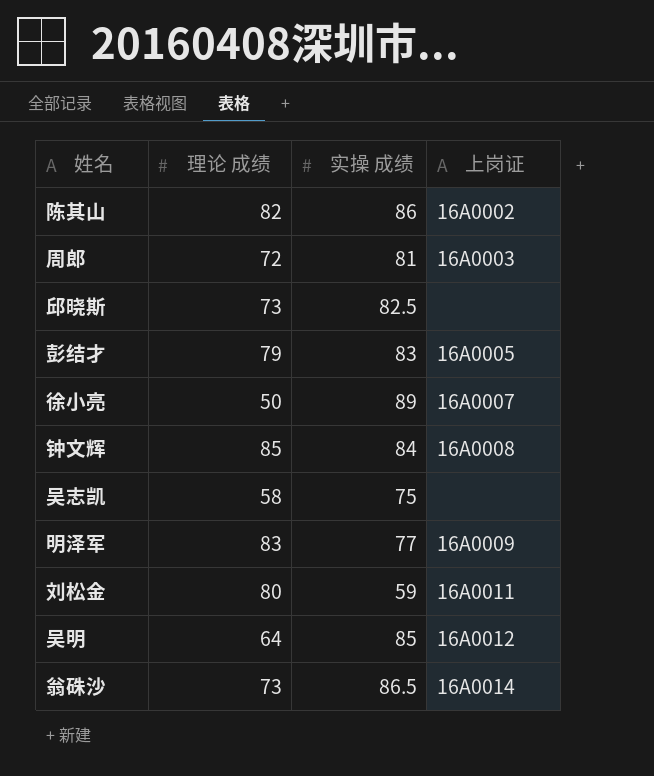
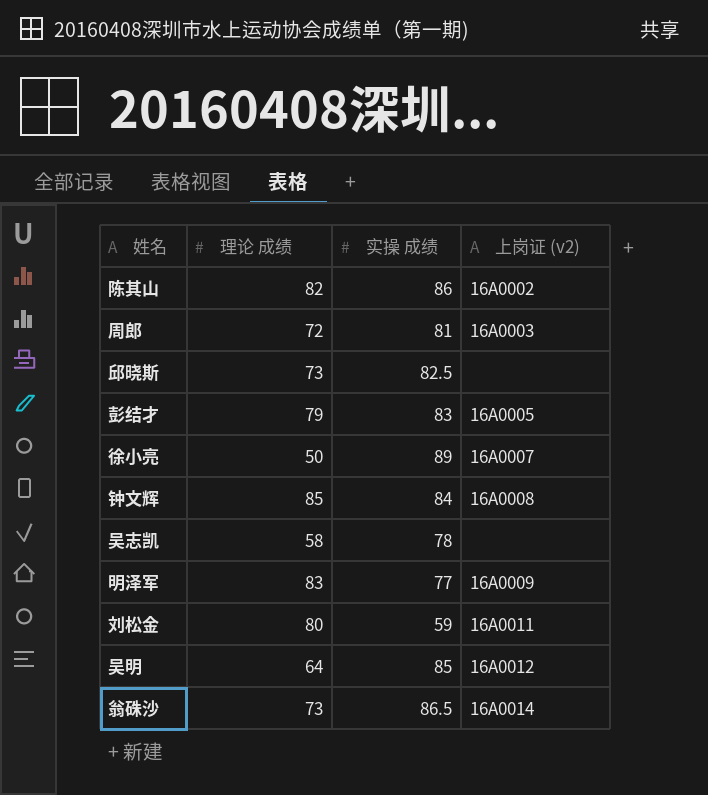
column name: 上岗证 -> 上岗证 (v2)
吴志凯 | 实操 成绩: 75 -> 78

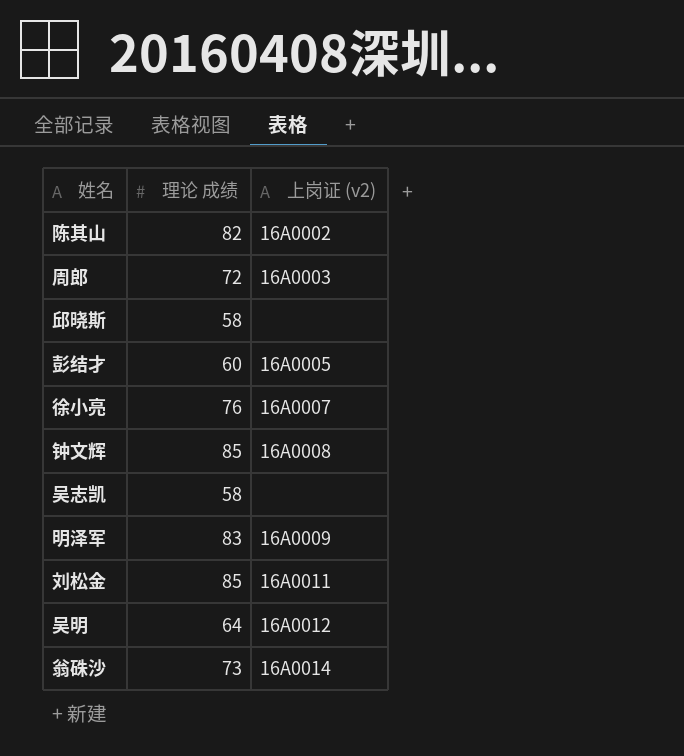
column 实操 成绩 | position: 3 -> none
邱晓斯 | 理论 成绩: 73 -> 58
彭结才 | 理论 成绩: 79 -> 60
徐小亮 | 理论 成绩: 50 -> 76
刘松金 | 理论 成绩: 80 -> 85

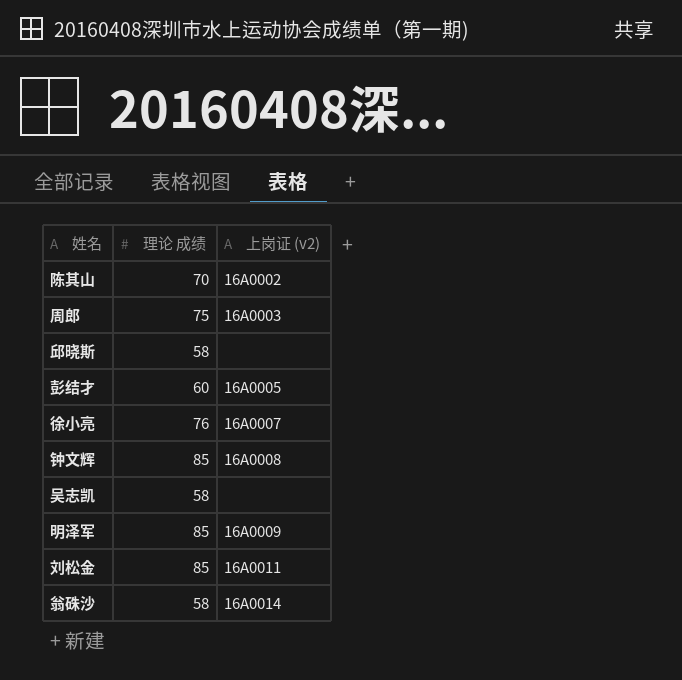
row 吴明: 64 | 16A0012 -> none
陈其山 | 理论 成绩: 82 -> 70
周郎 | 理论 成绩: 72 -> 75
明泽军 | 理论 成绩: 83 -> 85
翁硃沙 | 理论 成绩: 73 -> 58

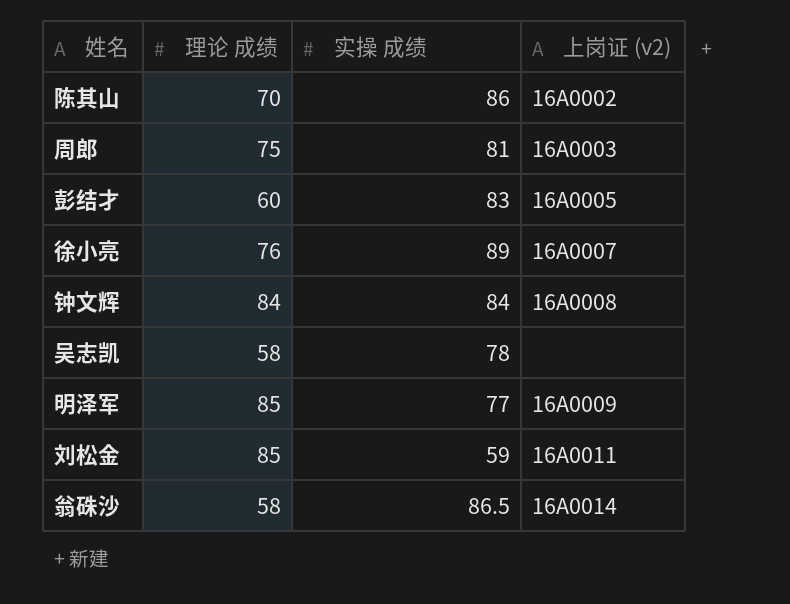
column 实操 成绩 | position: none -> 3
row 邱晓斯: 58 | none -> none
钟文辉 | 理论 成绩: 85 -> 84

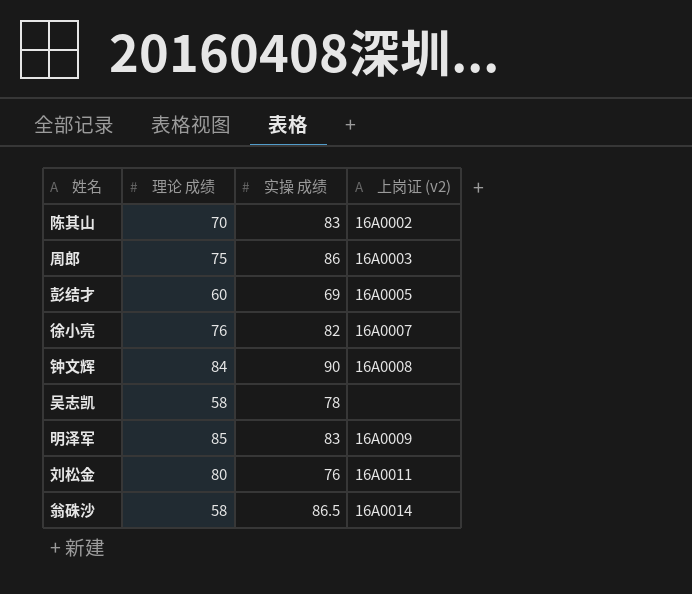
陈其山 | 实操 成绩: 86 -> 83
周郎 | 实操 成绩: 81 -> 86
彭结才 | 实操 成绩: 83 -> 69
徐小亮 | 实操 成绩: 89 -> 82
钟文辉 | 实操 成绩: 84 -> 90
明泽军 | 实操 成绩: 77 -> 83
刘松金 | 理论 成绩: 85 -> 80
刘松金 | 实操 成绩: 59 -> 76

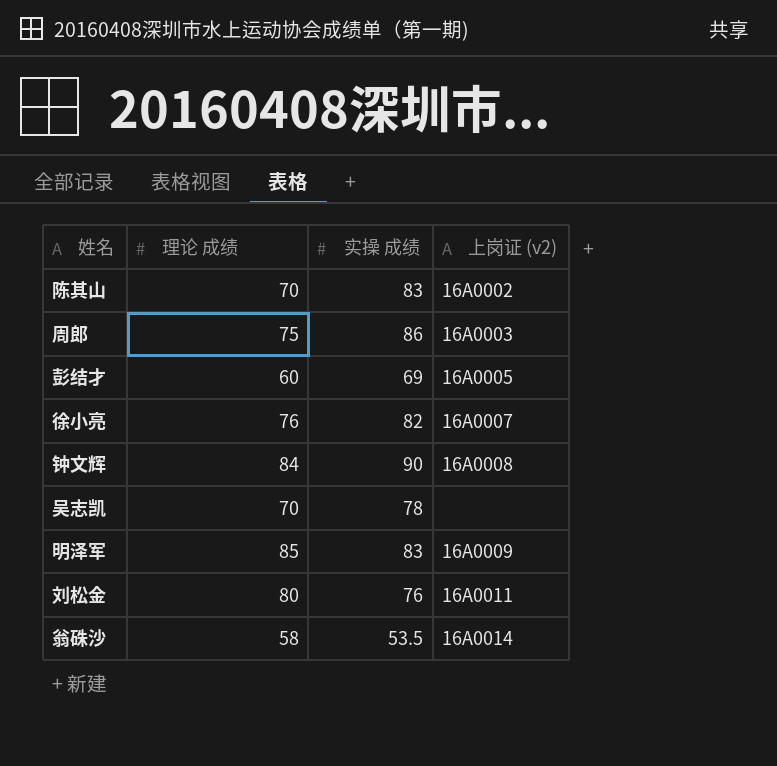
吴志凯 | 理论 成绩: 58 -> 70
翁硃沙 | 实操 成绩: 86.5 -> 53.5

